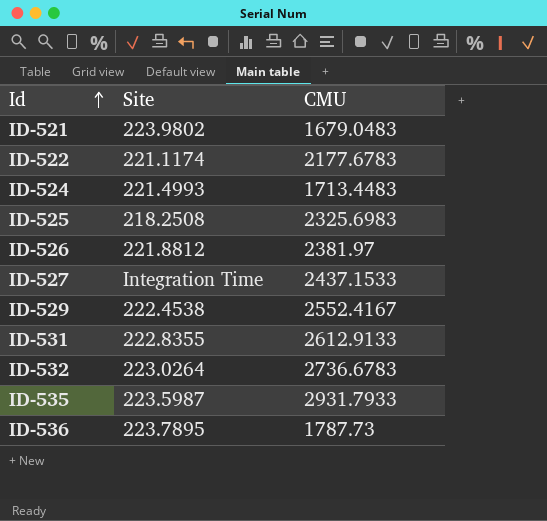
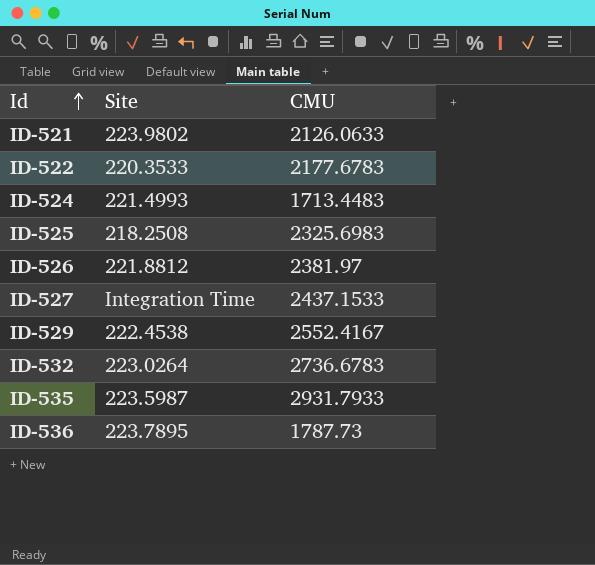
row ID-531: 222.8355 | 2612.9133 -> none
ID-521 | CMU: 1679.0483 -> 2126.0633
ID-522 | Site: 221.1174 -> 220.3533

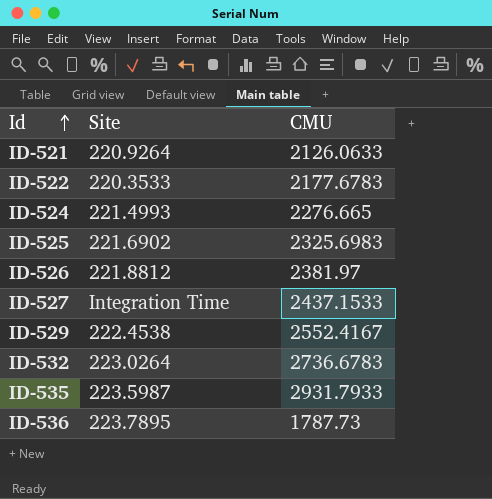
ID-521 | Site: 223.9802 -> 220.9264
ID-524 | CMU: 1713.4483 -> 2276.665
ID-525 | Site: 218.2508 -> 221.6902

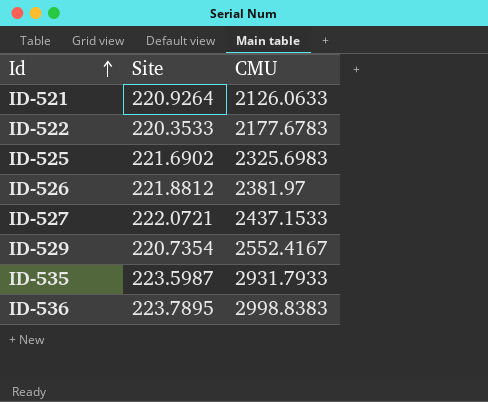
row ID-524: 221.4993 | 2276.665 -> none
row ID-532: 223.0264 | 2736.6783 -> none
ID-527 | Site: Integration Time -> 222.0721
ID-529 | Site: 222.4538 -> 220.7354
ID-536 | CMU: 1787.73 -> 2998.8383

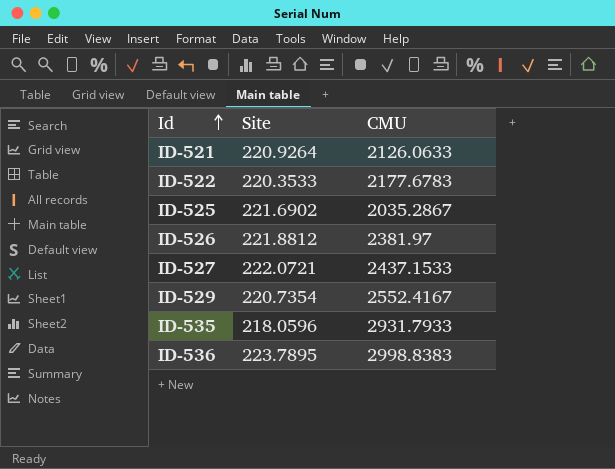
ID-525 | CMU: 2325.6983 -> 2035.2867
ID-535 | Site: 223.5987 -> 218.0596

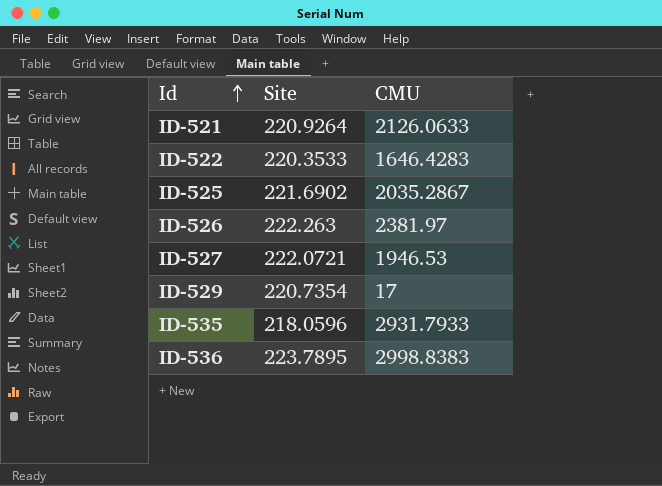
ID-522 | CMU: 2177.6783 -> 1646.4283
ID-526 | Site: 221.8812 -> 222.263
ID-527 | CMU: 2437.1533 -> 1946.53
ID-529 | CMU: 2552.4167 -> 17

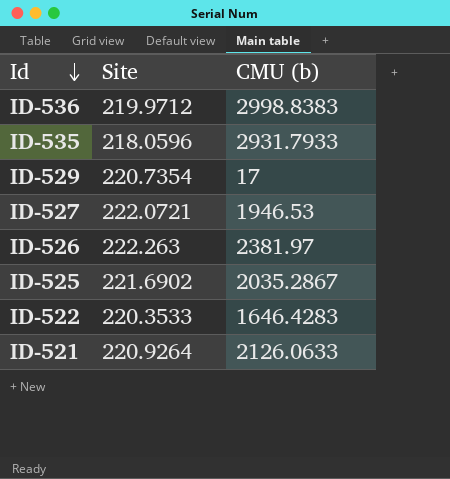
row order: Id ascending -> Id descending
column name: CMU -> CMU (b)
ID-536 | Site: 223.7895 -> 219.9712

